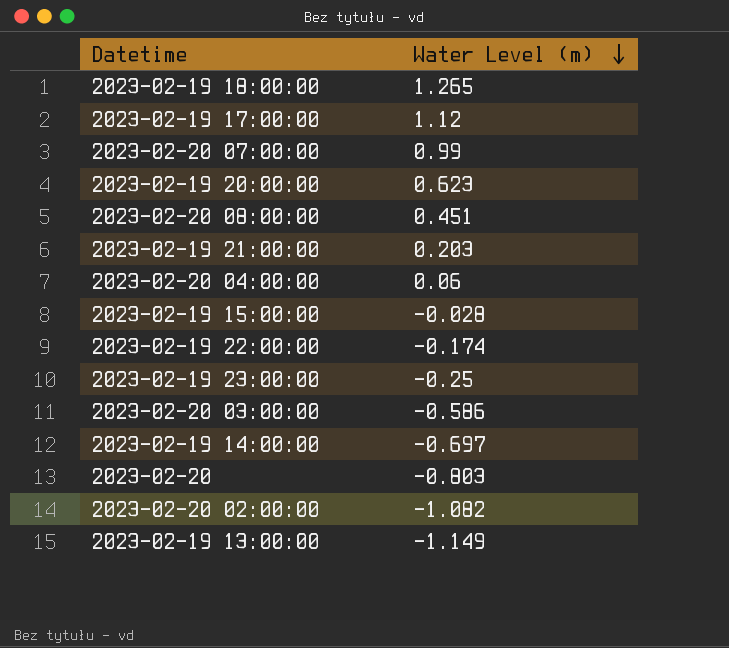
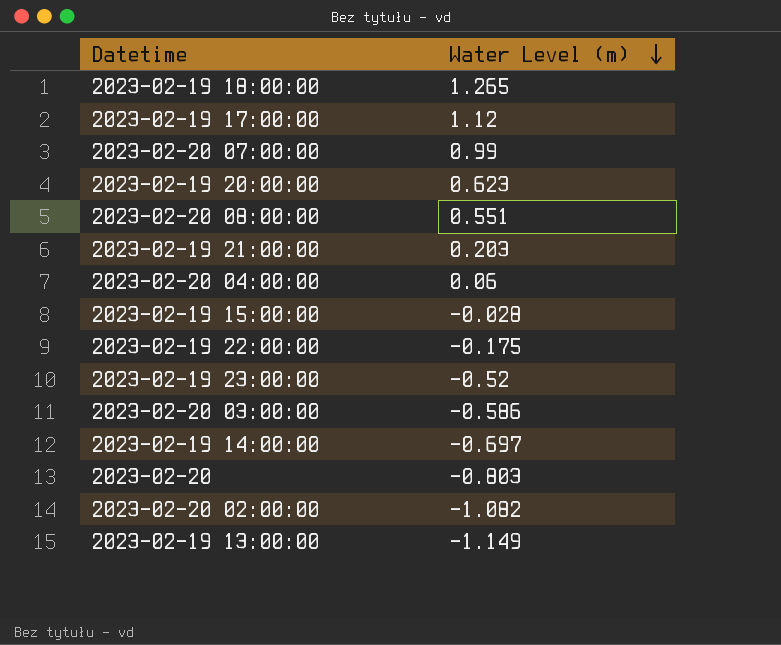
2023-02-20 08:00:00 | Water Level (m): 0.451 -> 0.551
2023-02-19 22:00:00 | Water Level (m): -0.174 -> -0.175
2023-02-19 23:00:00 | Water Level (m): -0.25 -> -0.52

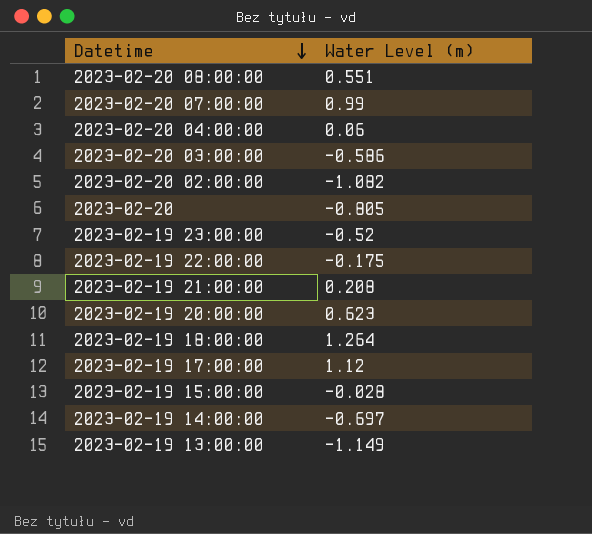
row order: Water Level (m) descending -> Datetime descending
2023-02-20 | Water Level (m): -0.803 -> -0.805
2023-02-19 21:00:00 | Water Level (m): 0.203 -> 0.208
2023-02-19 18:00:00 | Water Level (m): 1.265 -> 1.264

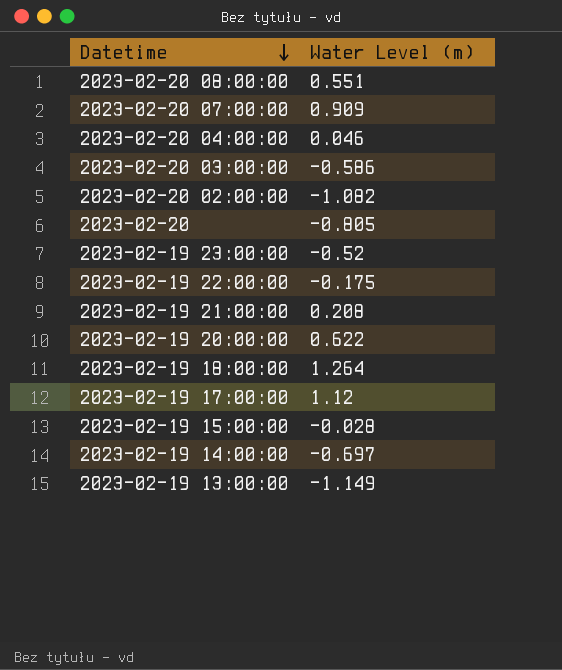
2023-02-20 07:00:00 | Water Level (m): 0.99 -> 0.909
2023-02-20 04:00:00 | Water Level (m): 0.06 -> 0.046
2023-02-19 20:00:00 | Water Level (m): 0.623 -> 0.622

